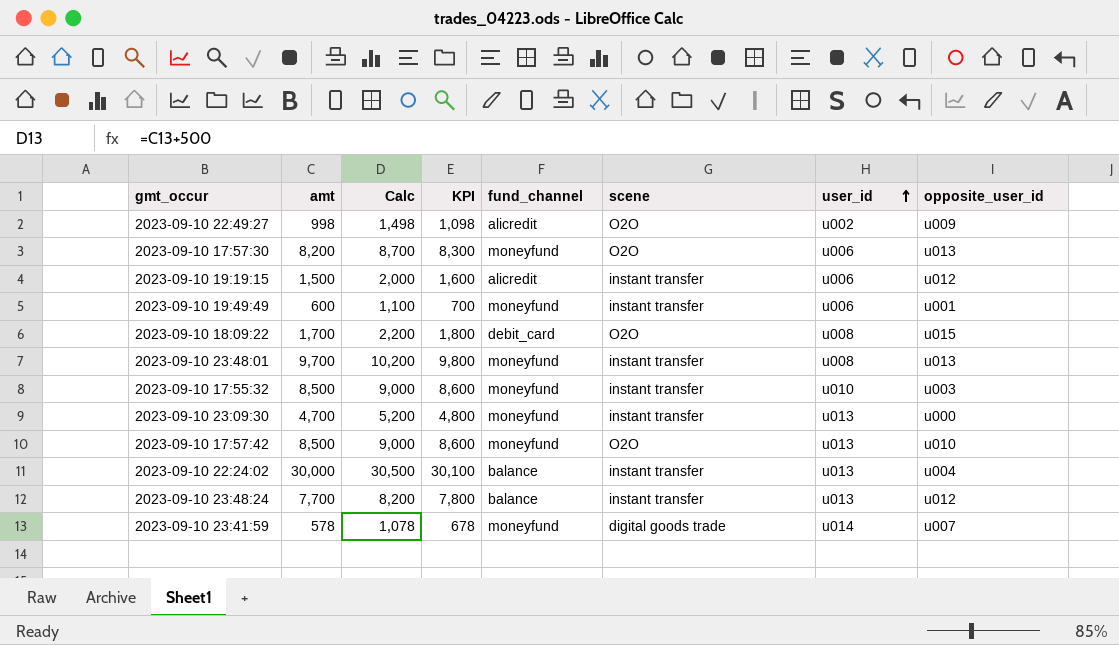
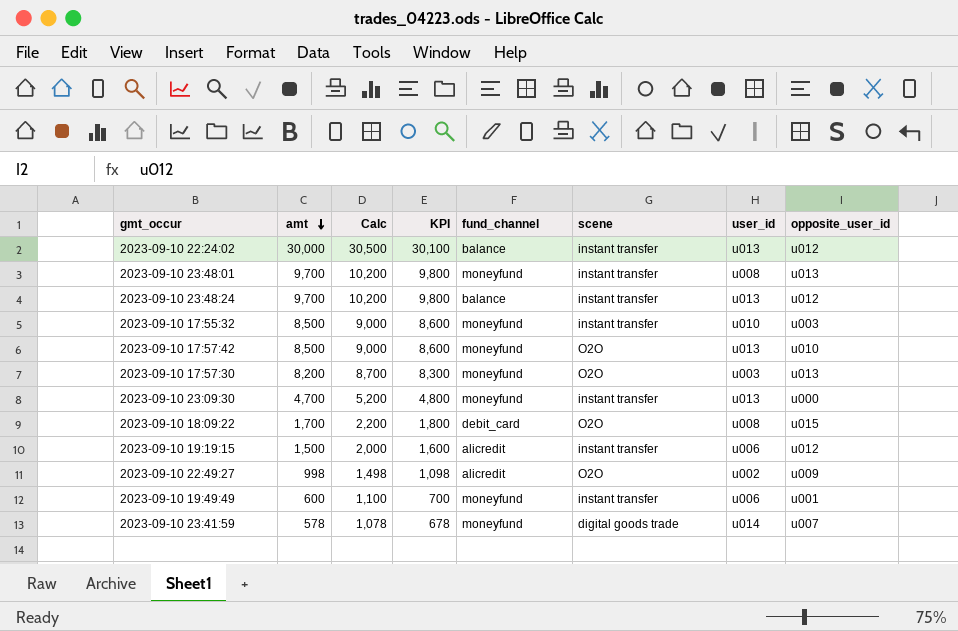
row order: user_id ascending -> amt descending
2023-09-10 22:24:02 | opposite_user_id: u004 -> u012
2023-09-10 23:48:24 | amt: 7,700 -> 9,700
2023-09-10 23:48:24 | Calc: 8,200 -> 10,200
2023-09-10 23:48:24 | KPI: 7,800 -> 9,800
2023-09-10 17:57:30 | user_id: u006 -> u003

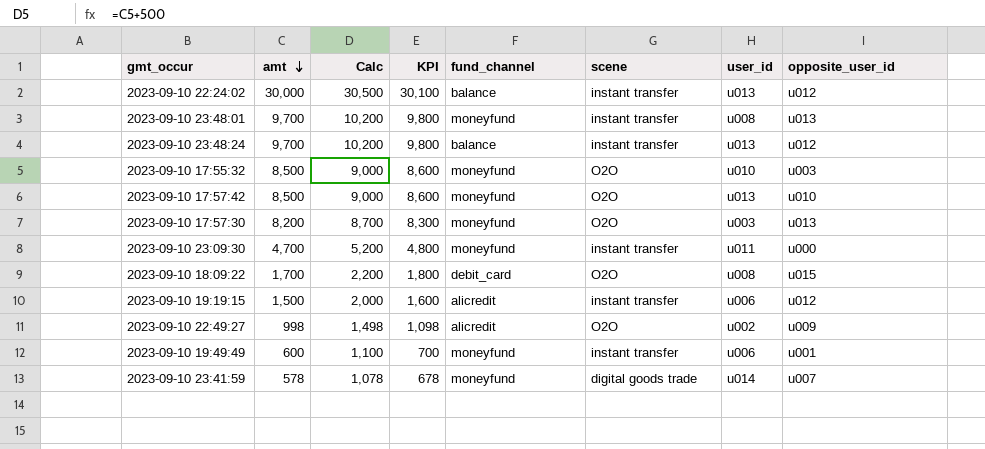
2023-09-10 17:55:32 | scene: instant transfer -> O2O
2023-09-10 23:09:30 | user_id: u013 -> u011

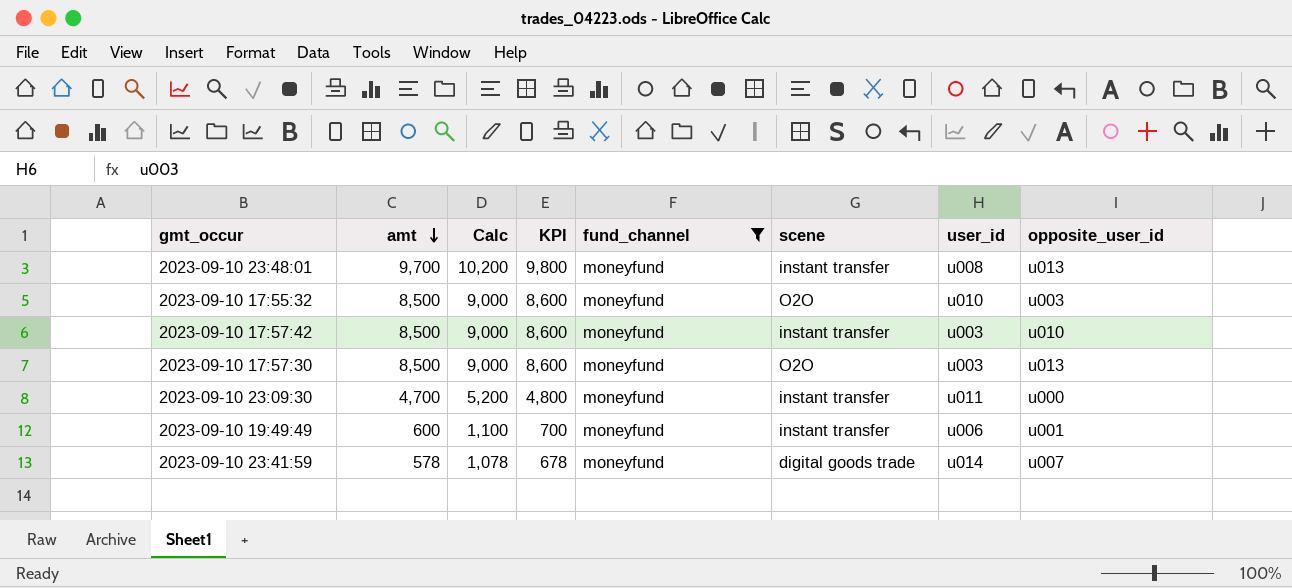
filter: none -> fund_channel = moneyfund
2023-09-10 17:57:42 | scene: O2O -> instant transfer
2023-09-10 17:57:42 | user_id: u013 -> u003
2023-09-10 17:57:30 | amt: 8,200 -> 8,500
2023-09-10 17:57:30 | Calc: 8,700 -> 9,000
2023-09-10 17:57:30 | KPI: 8,300 -> 8,600

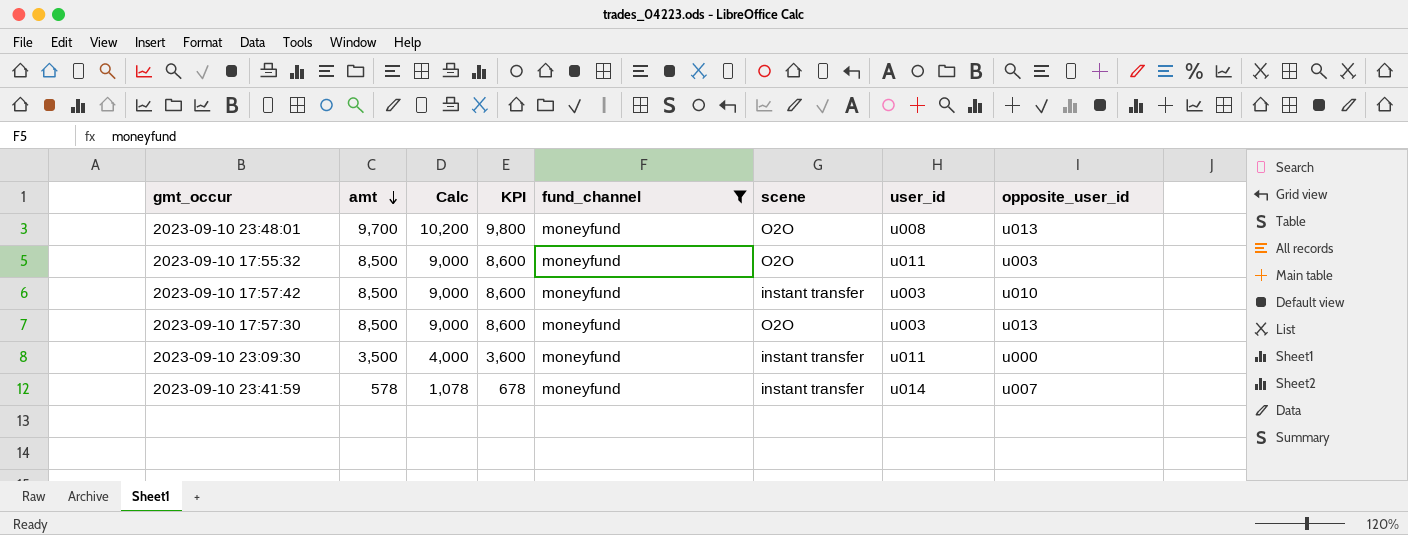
row 2023-09-10 19:49:49: 600 | 1,100 | 700 | moneyfund | instant transfer | u006 | u001 -> none
2023-09-10 23:48:01 | scene: instant transfer -> O2O
2023-09-10 17:55:32 | user_id: u010 -> u011
2023-09-10 23:09:30 | amt: 4,700 -> 3,500
2023-09-10 23:09:30 | Calc: 5,200 -> 4,000
2023-09-10 23:09:30 | KPI: 4,800 -> 3,600
2023-09-10 23:41:59 | scene: digital goods trade -> instant transfer

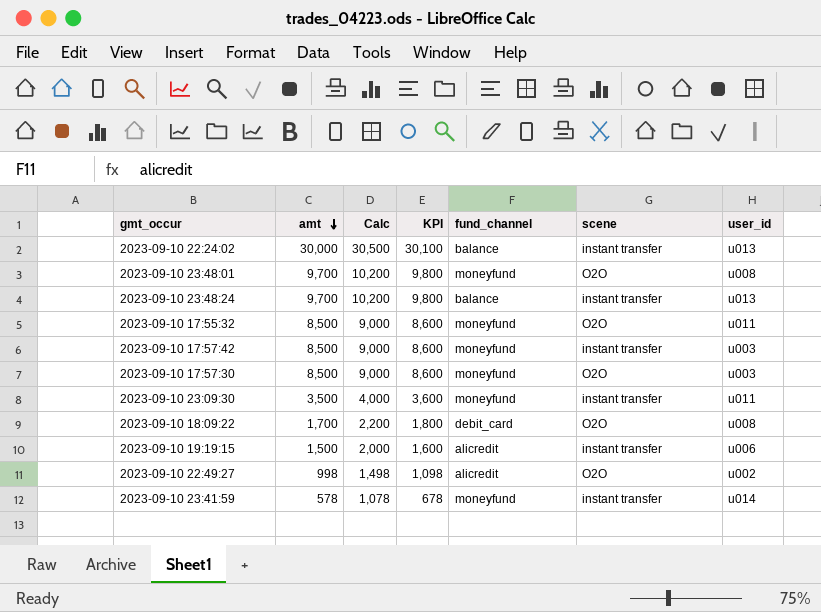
filter: fund_channel = moneyfund -> none
column opposite_user_id | position: 8 -> none

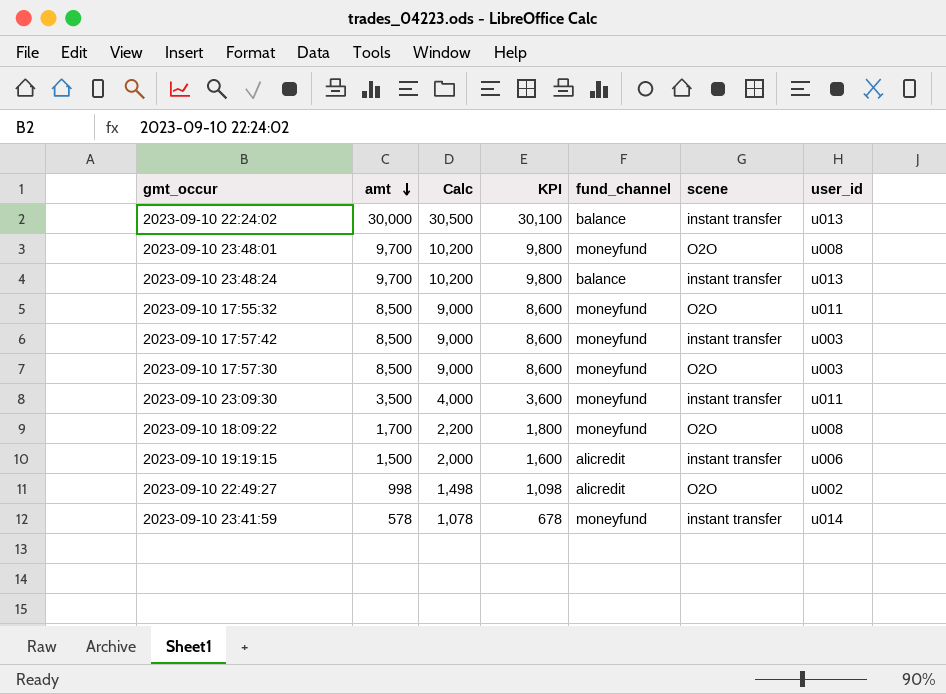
2023-09-10 18:09:22 | fund_channel: debit_card -> moneyfund

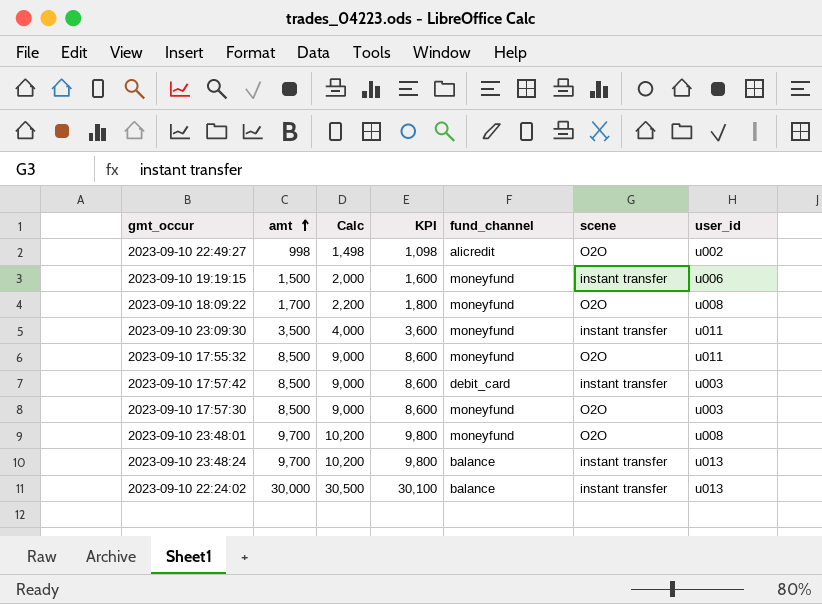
row order: amt descending -> amt ascending
row 2023-09-10 23:41:59: 578 | 1,078 | 678 | moneyfund | instant transfer | u014 -> none
2023-09-10 19:19:15 | fund_channel: alicredit -> moneyfund
2023-09-10 17:57:42 | fund_channel: moneyfund -> debit_card

